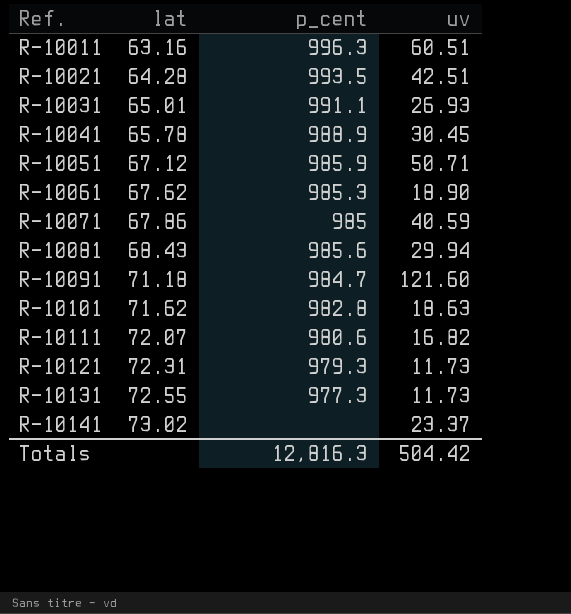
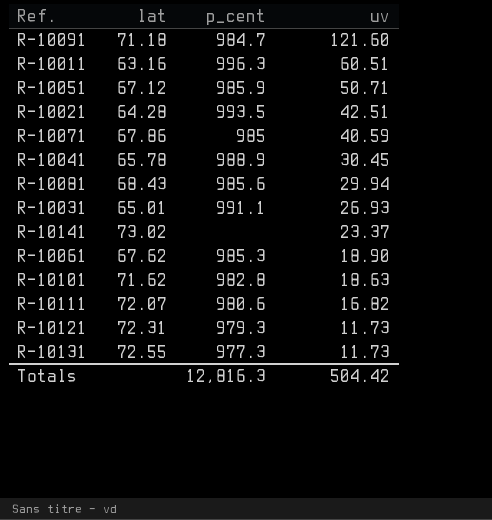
row order: Ref. ascending -> uv descending

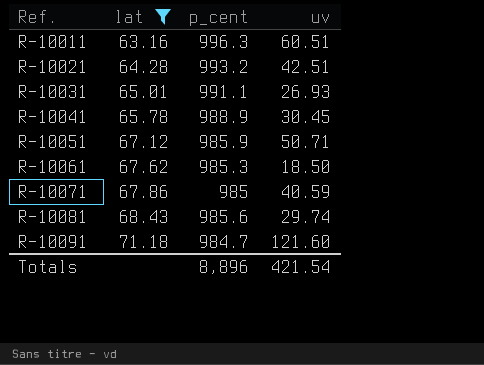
filter: none -> lat <= 71.18
row order: uv descending -> Ref. ascending
R-10021 | p_cent: 993.5 -> 993.2
R-10061 | uv: 18.90 -> 18.50
R-10081 | uv: 29.94 -> 29.74
Totals | p_cent: 12,816.3 -> 8,896
Totals | uv: 504.42 -> 421.54

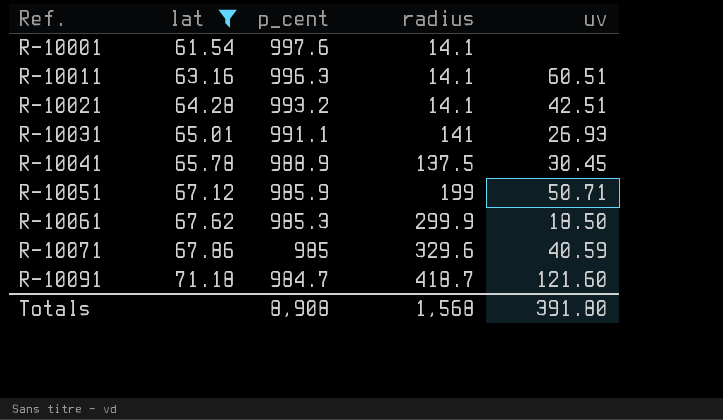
column radius | position: none -> 4
row R-10081: 68.43 | 985.6 | 29.74 -> none
row R-10001: none -> 61.54 | 997.6 | 14.1 | none
Totals | p_cent: 8,896 -> 8,908
Totals | uv: 421.54 -> 391.80

